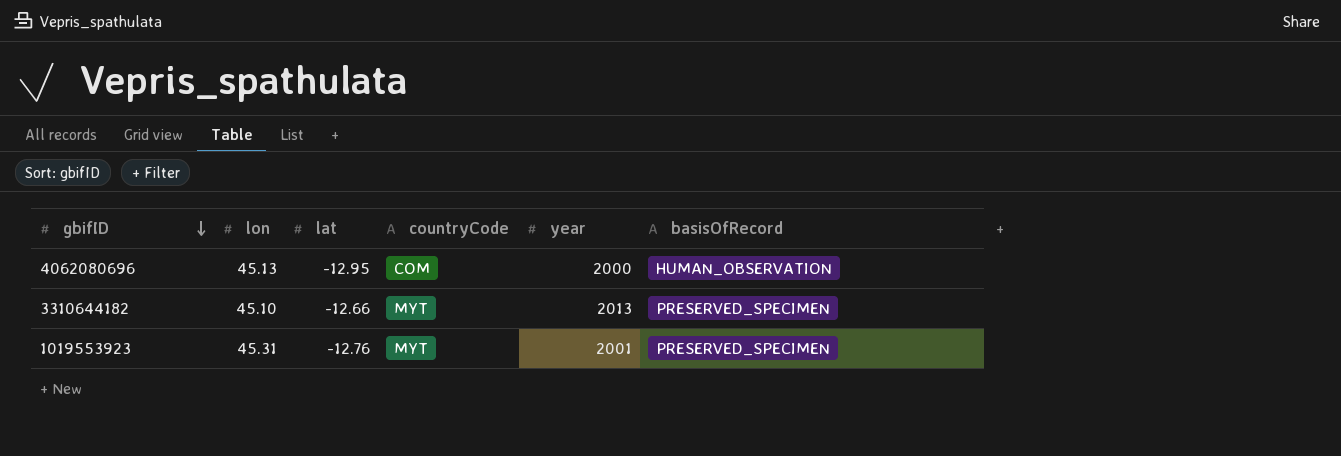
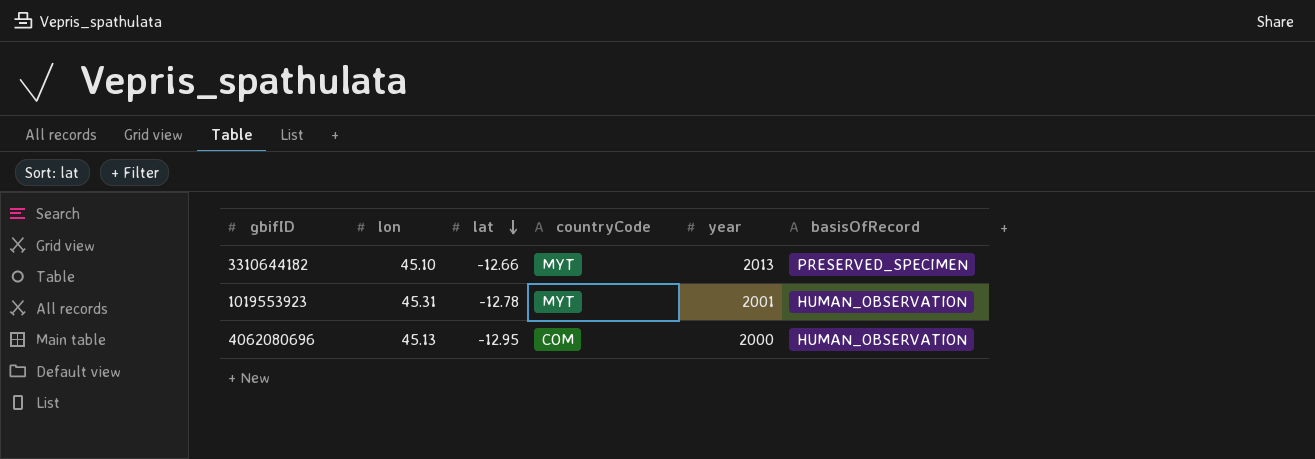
row order: gbifID descending -> lat descending
1019553923 | lat: -12.76 -> -12.78
1019553923 | basisOfRecord: PRESERVED_SPECIMEN -> HUMAN_OBSERVATION

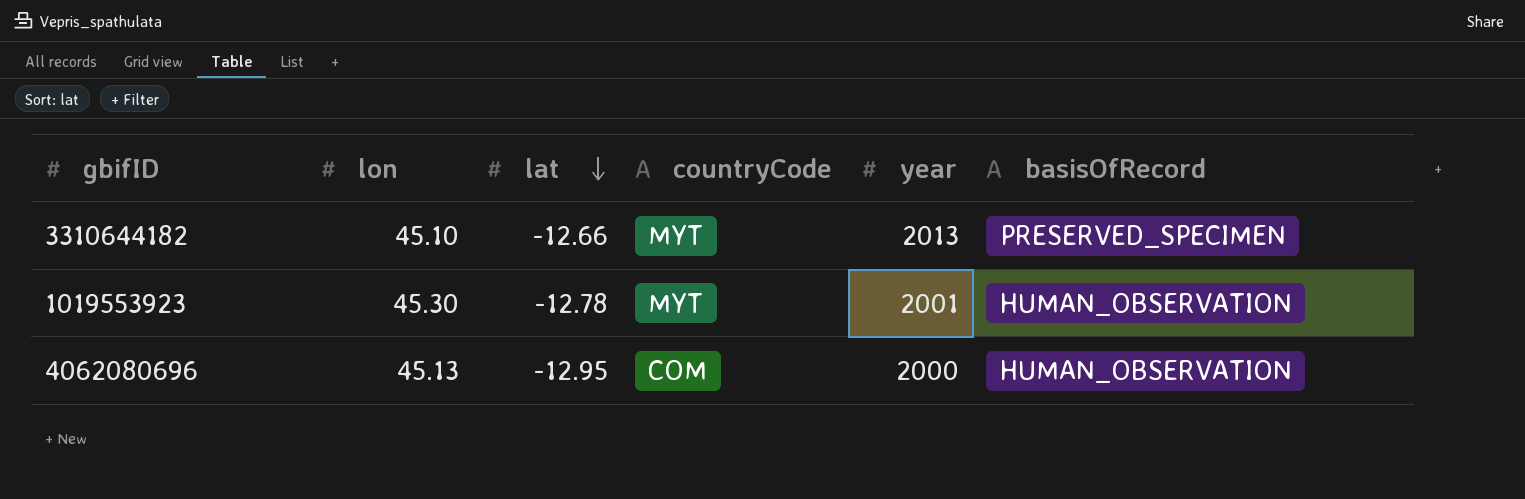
1019553923 | lon: 45.31 -> 45.30

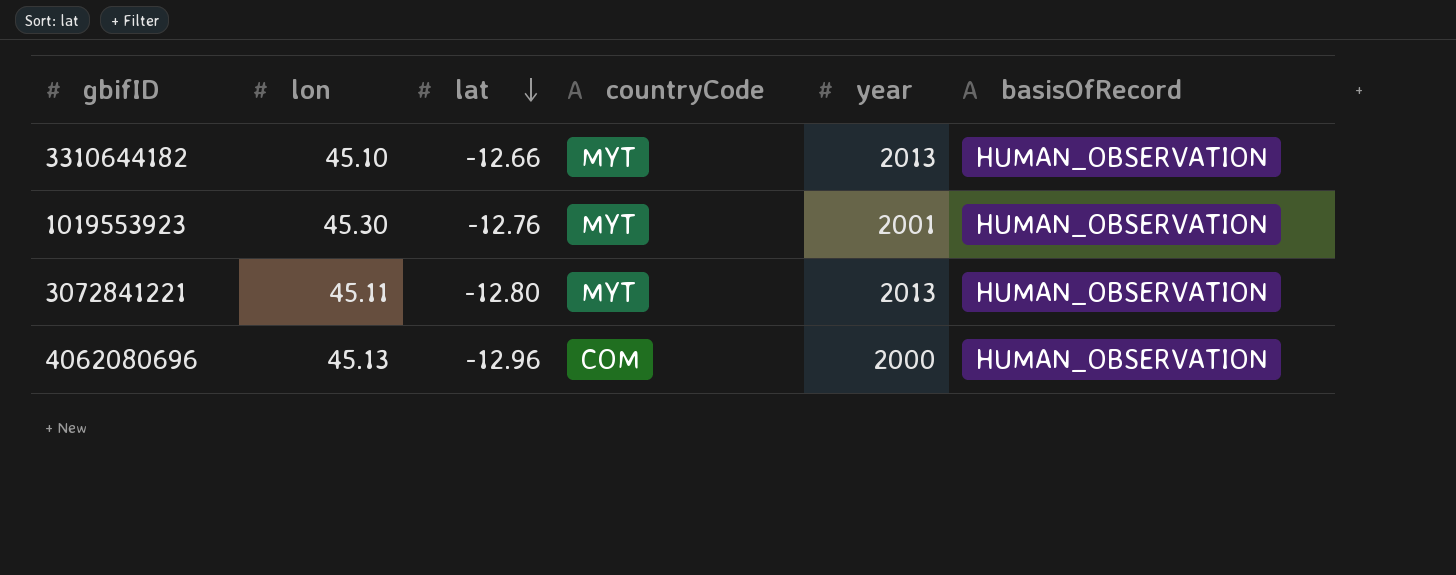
3310644182 | basisOfRecord: PRESERVED_SPECIMEN -> HUMAN_OBSERVATION
1019553923 | lat: -12.78 -> -12.76
row 3072841221: none -> 45.11 | -12.80 | MYT | 2013 | HUMAN_OBSERVATION
4062080696 | lat: -12.95 -> -12.96

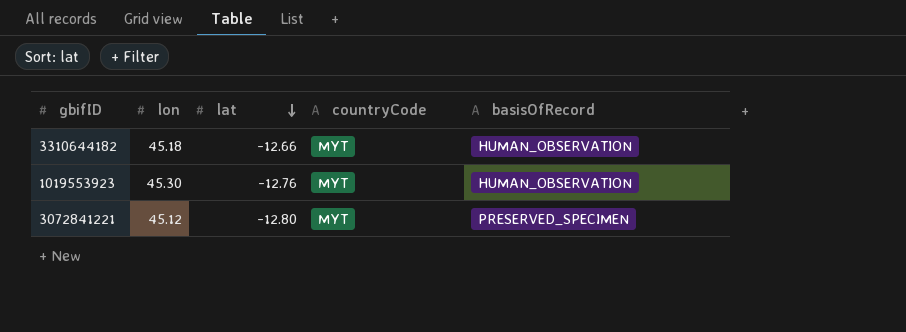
column year | position: 5 -> none
row 4062080696: 45.13 | -12.96 | COM | 2000 | HUMAN_OBSERVATION -> none
3310644182 | lon: 45.10 -> 45.18
3072841221 | lon: 45.11 -> 45.12
3072841221 | basisOfRecord: HUMAN_OBSERVATION -> PRESERVED_SPECIMEN

